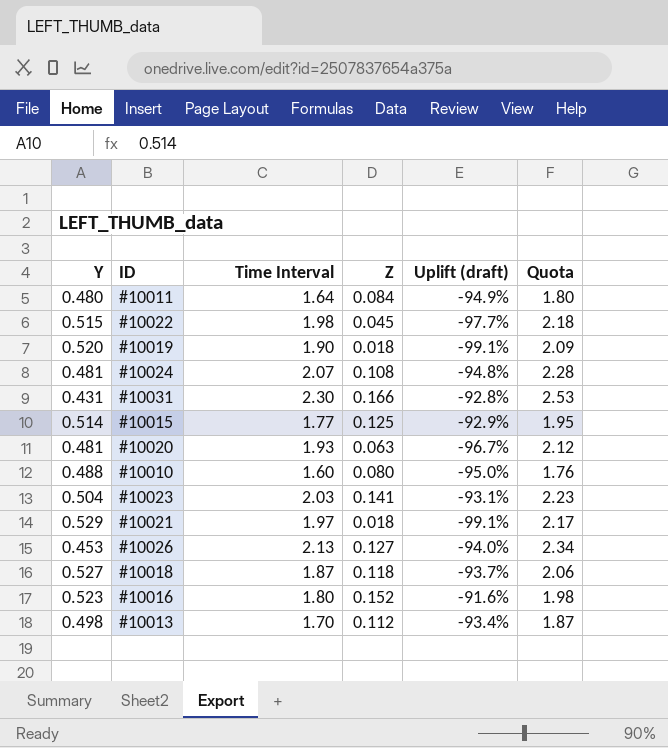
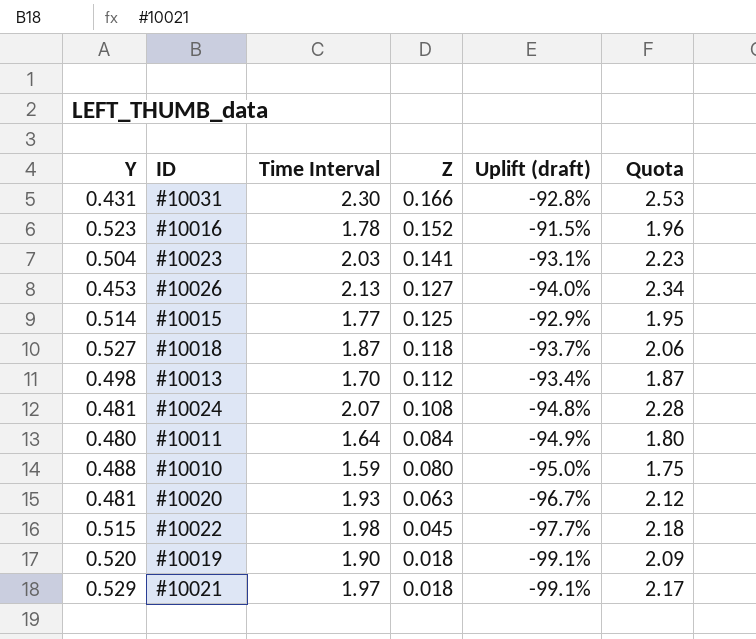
row order: none -> Z descending
#10016 | Time Interval: 1.80 -> 1.78
#10016 | Uplift (draft): -91.6% -> -91.5%
#10016 | Quota: 1.98 -> 1.96
#10010 | Time Interval: 1.60 -> 1.59
#10010 | Quota: 1.76 -> 1.75

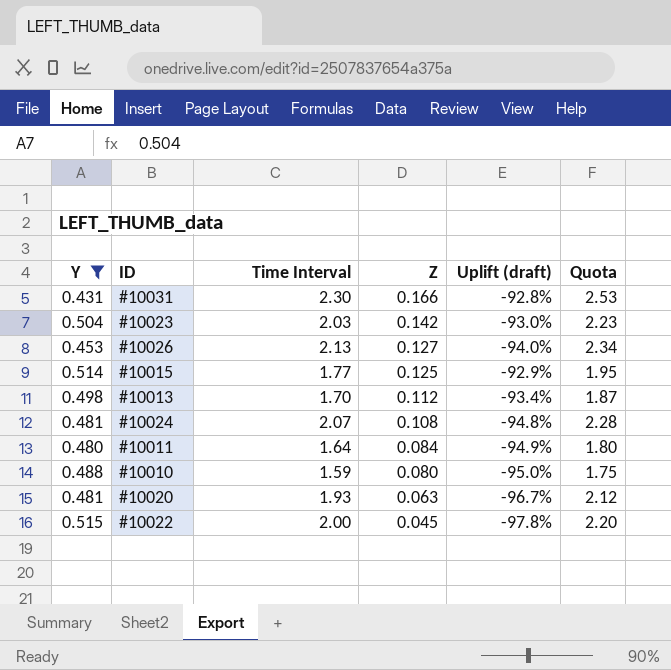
filter: none -> Y <= 0.515
#10023 | Z: 0.141 -> 0.142
#10023 | Uplift (draft): -93.1% -> -93.0%
#10022 | Time Interval: 1.98 -> 2.00
#10022 | Uplift (draft): -97.7% -> -97.8%
#10022 | Quota: 2.18 -> 2.20

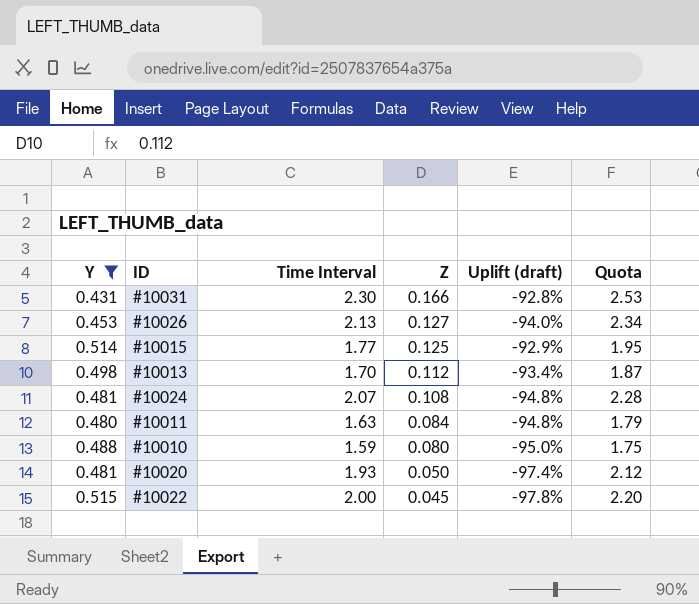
row #10023: 0.504 | 2.03 | 0.142 | -93.0% | 2.23 -> none
#10011 | Time Interval: 1.64 -> 1.63
#10011 | Uplift (draft): -94.9% -> -94.8%
#10011 | Quota: 1.80 -> 1.79
#10020 | Z: 0.063 -> 0.050
#10020 | Uplift (draft): -96.7% -> -97.4%

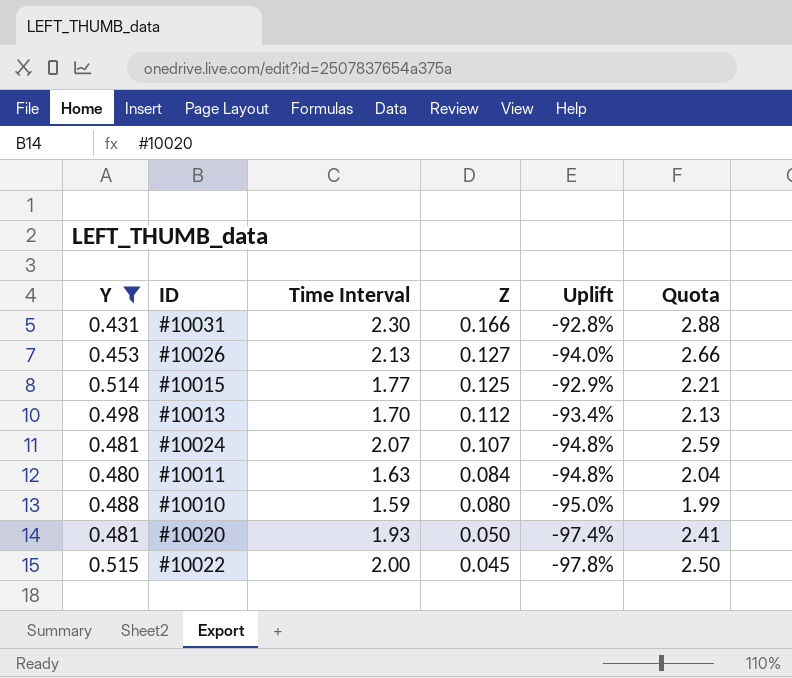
column name: Uplift (draft) -> Uplift
column Quota | formula: [Time Interval] * 1.1 -> [Time Interval] * 1.25
#10024 | Z: 0.108 -> 0.107

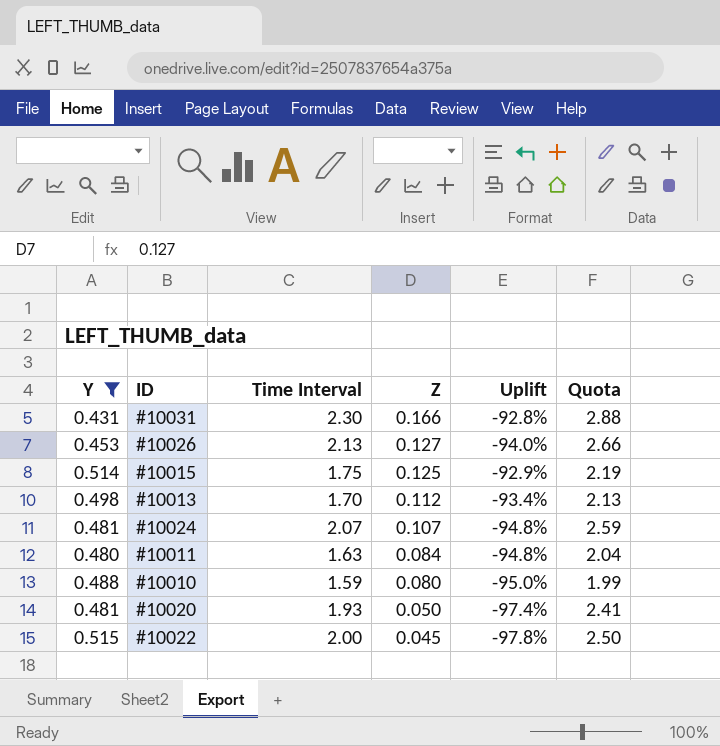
#10015 | Time Interval: 1.77 -> 1.75
#10015 | Quota: 2.21 -> 2.19

